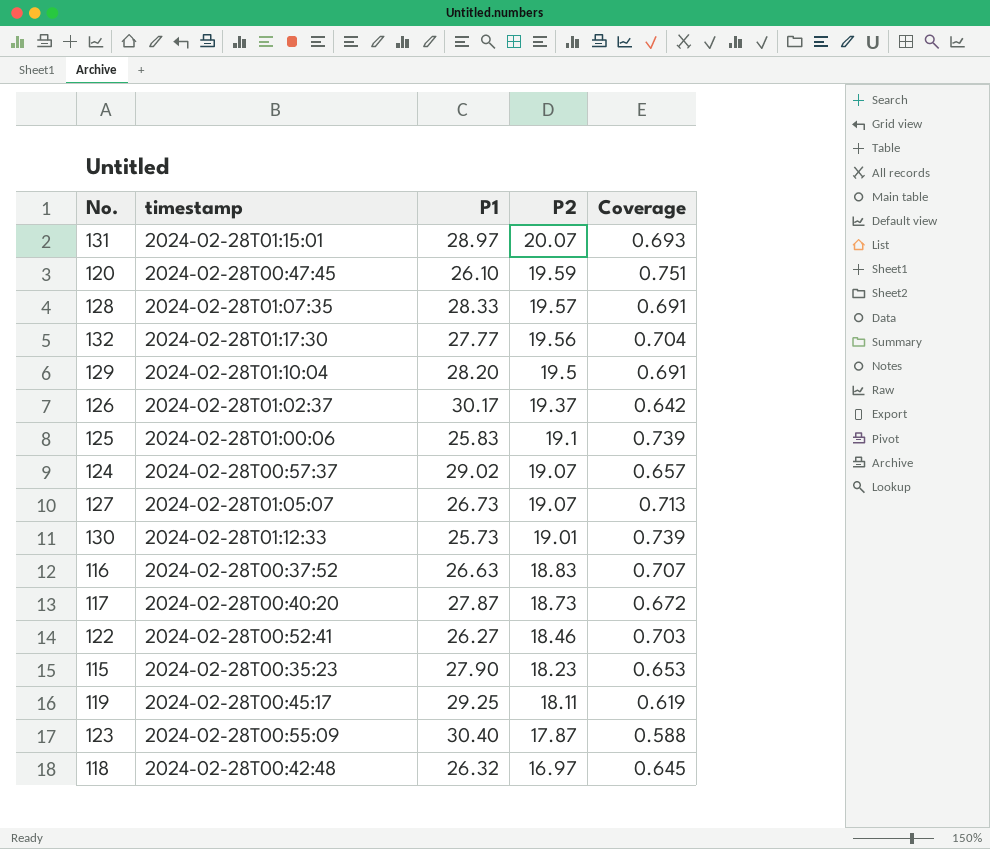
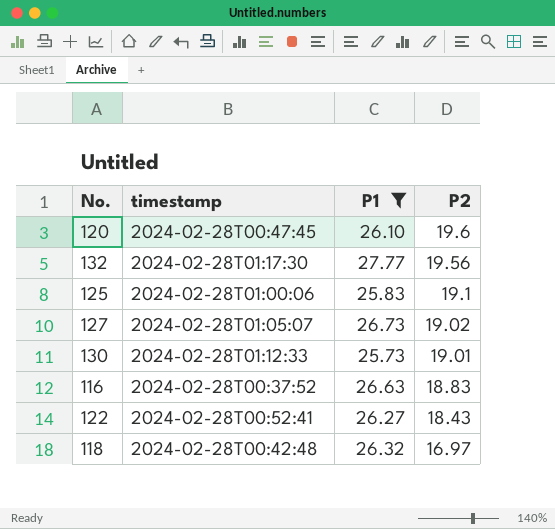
filter: none -> P1 <= 27.77
column Coverage | formula: [P2] / [P1] -> none
120 | P2: 19.59 -> 19.6
127 | P2: 19.07 -> 19.02
122 | P2: 18.46 -> 18.43

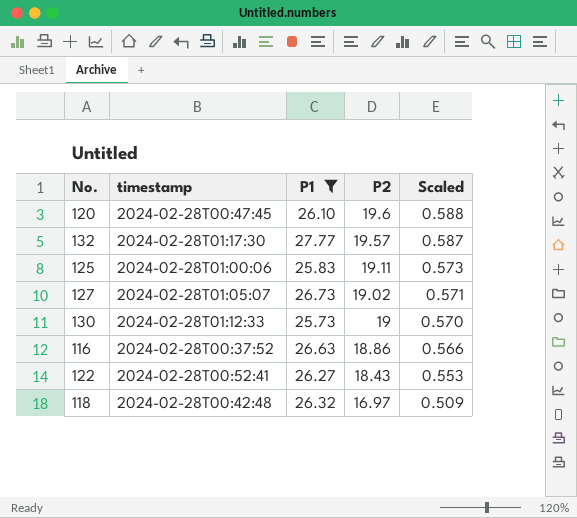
column Scaled | formula: none -> [P2] * 0.03
132 | P2: 19.56 -> 19.57
125 | P2: 19.1 -> 19.11
130 | P2: 19.01 -> 19
116 | P2: 18.83 -> 18.86

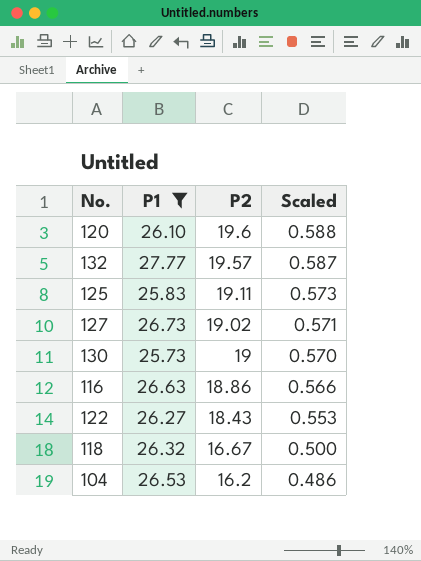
column timestamp | position: 2 -> none
118 | P2: 16.97 -> 16.67
118 | Scaled: 0.509 -> 0.500
row 104: none -> 26.53 | 16.2 | 0.486

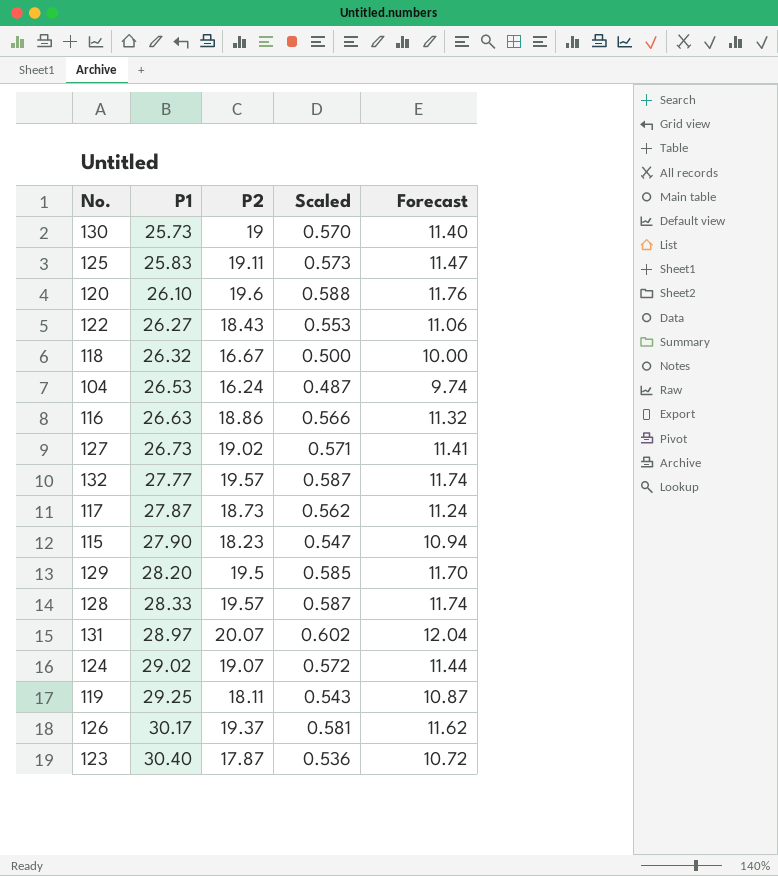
filter: P1 <= 27.77 -> none
row order: P2 descending -> P1 ascending
column Forecast | formula: none -> [P2] * 0.6
104 | P2: 16.2 -> 16.24
104 | Scaled: 0.486 -> 0.487

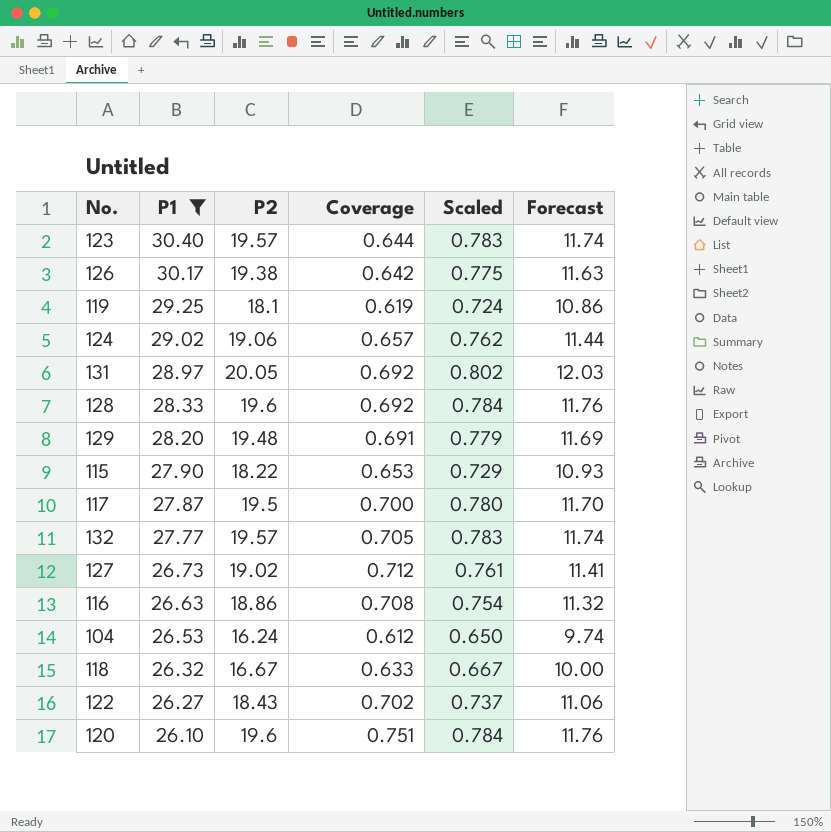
filter: none -> P1 >= 26.10
row order: P1 ascending -> P1 descending
column Coverage | formula: none -> [P2] / [P1]
column Scaled | formula: [P2] * 0.03 -> [P2] * 0.04
123 | P2: 17.87 -> 19.57
123 | Forecast: 10.72 -> 11.74
126 | P2: 19.37 -> 19.38
126 | Forecast: 11.62 -> 11.63
119 | P2: 18.11 -> 18.1
119 | Forecast: 10.87 -> 10.86
124 | P2: 19.07 -> 19.06
131 | P2: 20.07 -> 20.05
131 | Forecast: 12.04 -> 12.03
128 | P2: 19.57 -> 19.6
128 | Forecast: 11.74 -> 11.76
129 | P2: 19.5 -> 19.48
129 | Forecast: 11.70 -> 11.69
115 | P2: 18.23 -> 18.22
115 | Forecast: 10.94 -> 10.93
117 | P2: 18.73 -> 19.5
117 | Forecast: 11.24 -> 11.70

